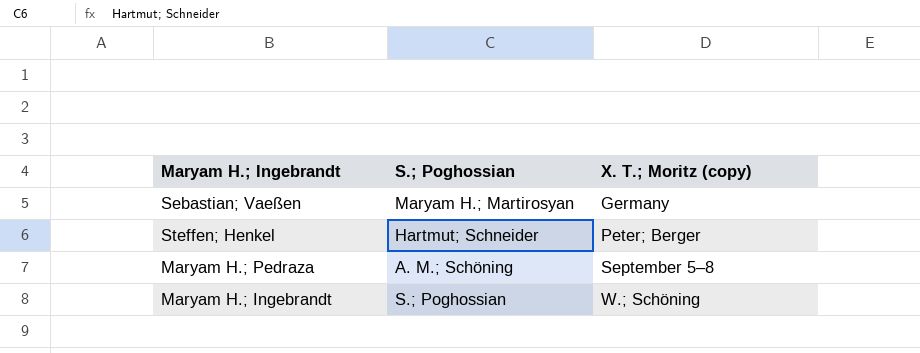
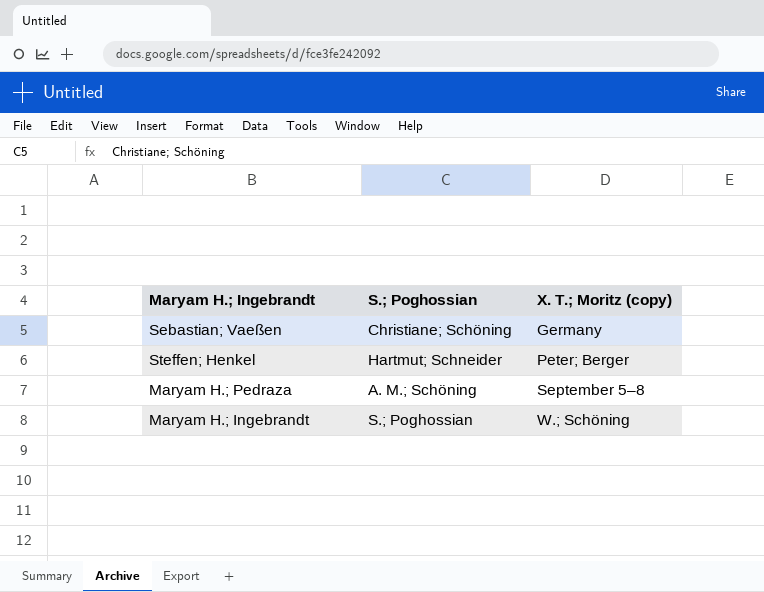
Sebastian; Vaeßen | S.; Poghossian: Maryam H.; Martirosyan -> Christiane; Schöning

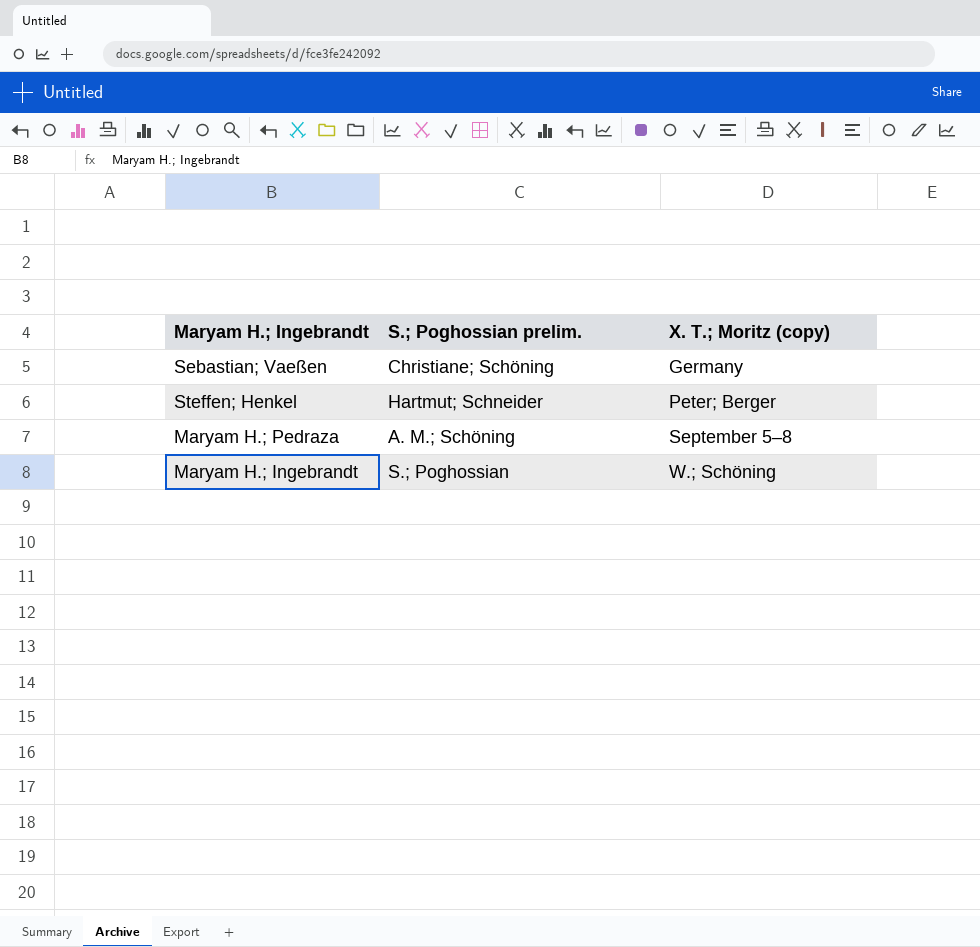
column name: S.; Poghossian -> S.; Poghossian prelim.

